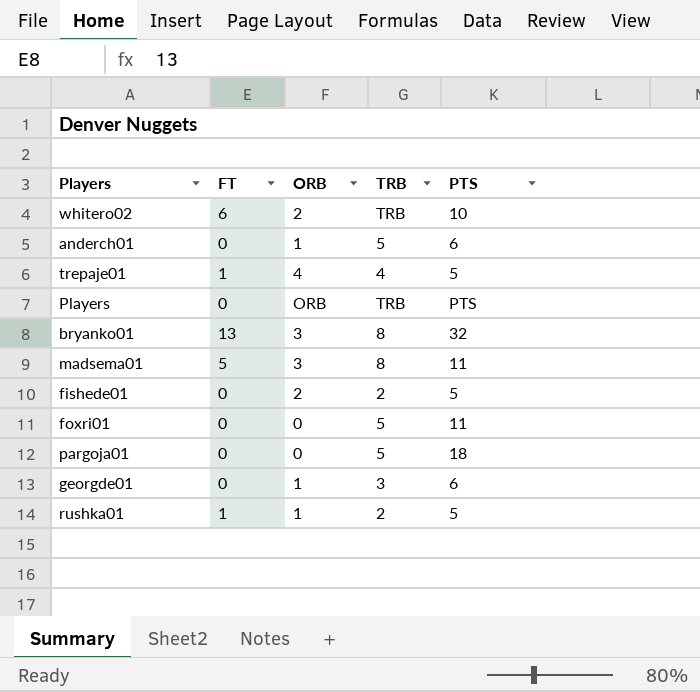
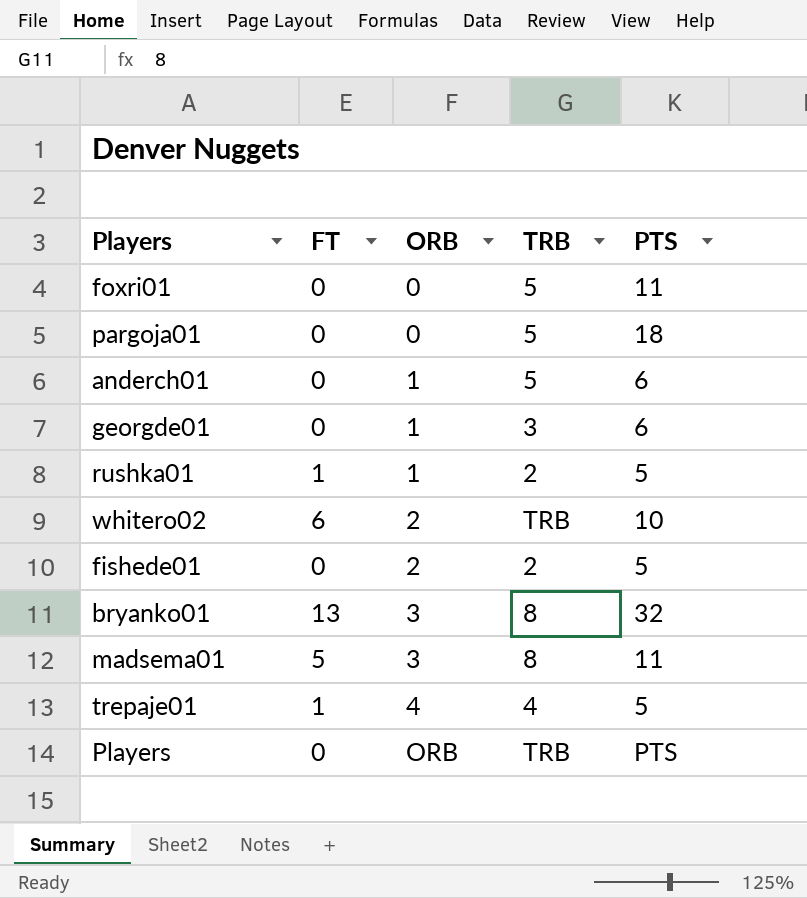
row order: none -> ORB ascending

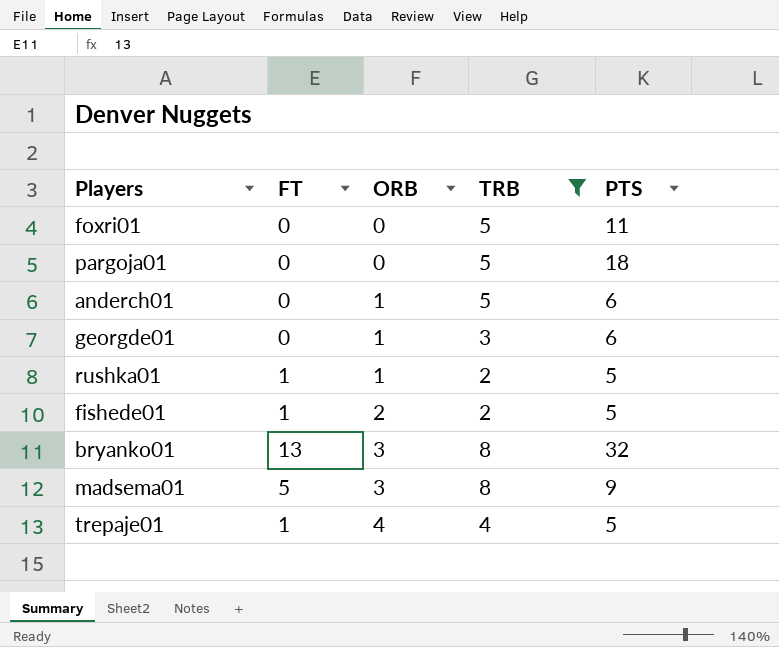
filter: none -> TRB != TRB
fishede01 | FT: 0 -> 1
madsema01 | PTS: 11 -> 9

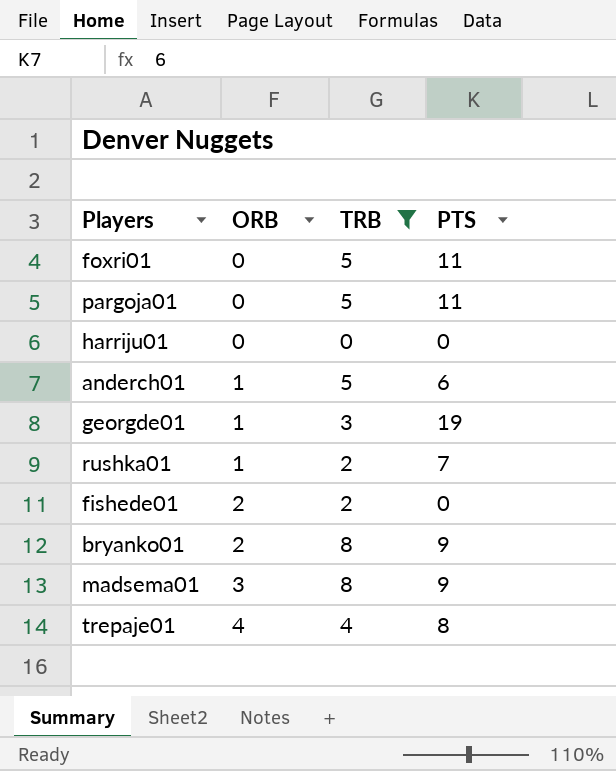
column FT | position: 2 -> none
pargoja01 | PTS: 18 -> 11
row harriju01: none -> 0 | 0 | 0
georgde01 | PTS: 6 -> 19
rushka01 | PTS: 5 -> 7
fishede01 | PTS: 5 -> 0
bryanko01 | ORB: 3 -> 2
bryanko01 | PTS: 32 -> 9
trepaje01 | PTS: 5 -> 8

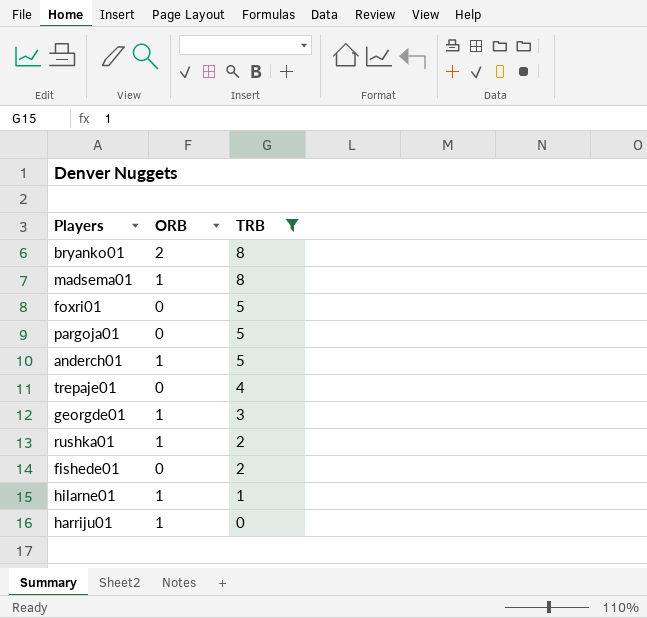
row order: ORB ascending -> TRB descending
column PTS | position: 4 -> none
madsema01 | ORB: 3 -> 1
trepaje01 | ORB: 4 -> 0
fishede01 | ORB: 2 -> 0
row hilarne01: none -> 1 | 1
harriju01 | ORB: 0 -> 1

